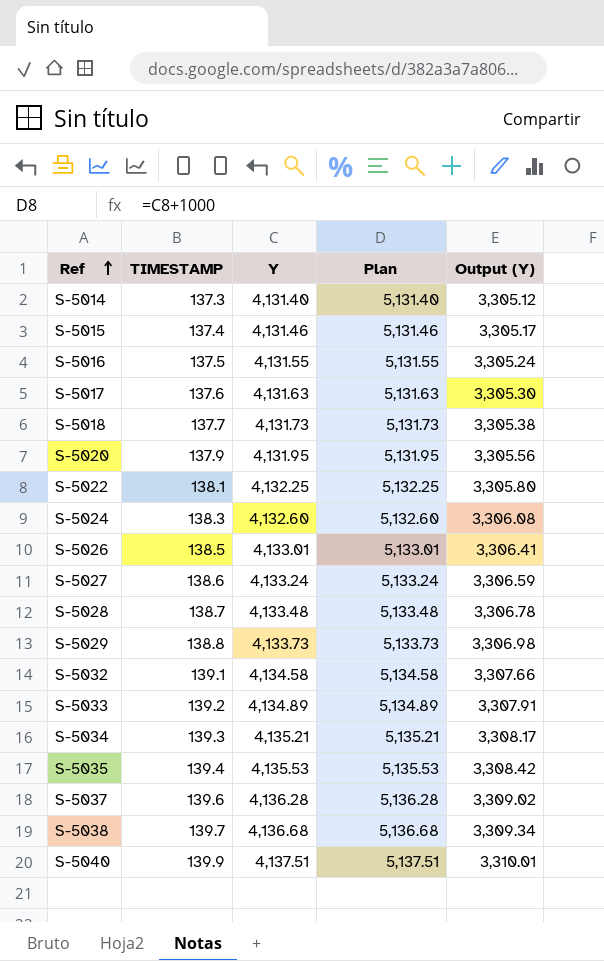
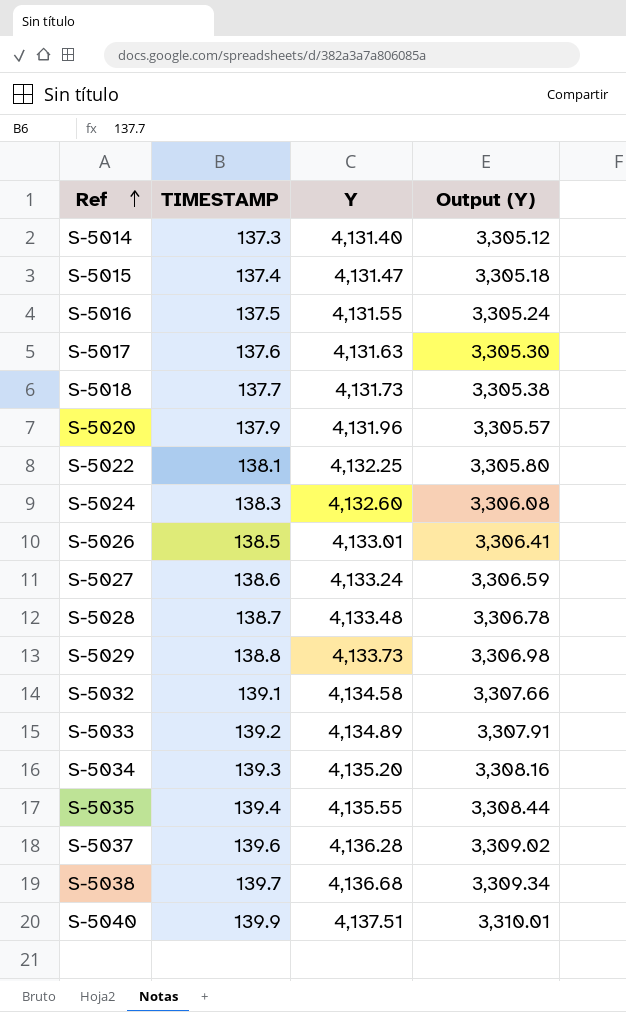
column Plan | formula: [Y] + 1000 -> none
S-5015 | Y: 4,131.46 -> 4,131.47
S-5015 | Output (Y): 3,305.17 -> 3,305.18
S-5020 | Y: 4,131.95 -> 4,131.96
S-5020 | Output (Y): 3,305.56 -> 3,305.57
S-5034 | Y: 4,135.21 -> 4,135.20
S-5034 | Output (Y): 3,308.17 -> 3,308.16
S-5035 | Y: 4,135.53 -> 4,135.55
S-5035 | Output (Y): 3,308.42 -> 3,308.44

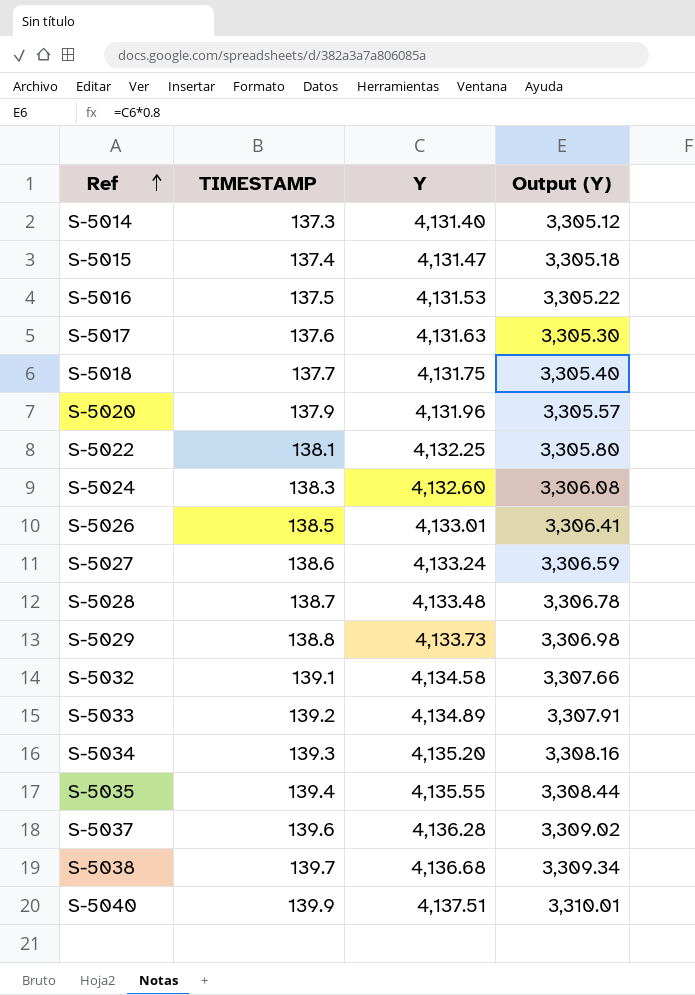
S-5016 | Y: 4,131.55 -> 4,131.53
S-5016 | Output (Y): 3,305.24 -> 3,305.22
S-5018 | Y: 4,131.73 -> 4,131.75
S-5018 | Output (Y): 3,305.38 -> 3,305.40

